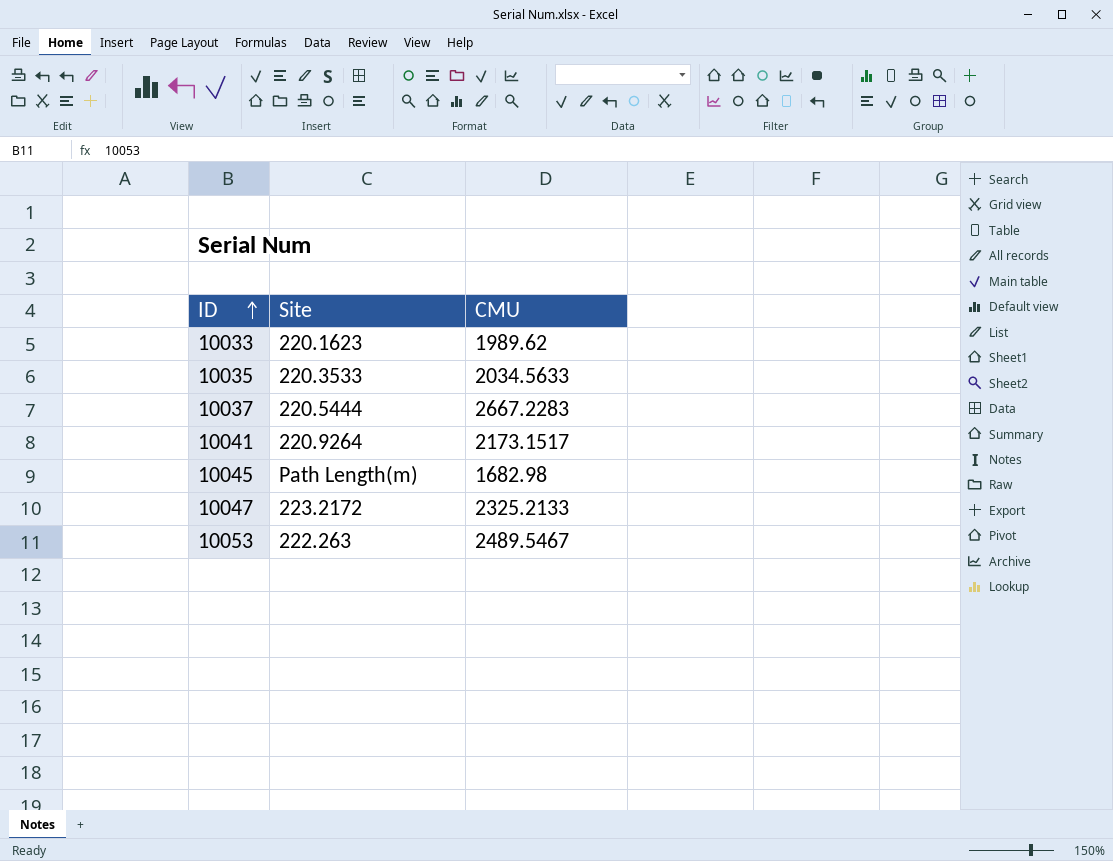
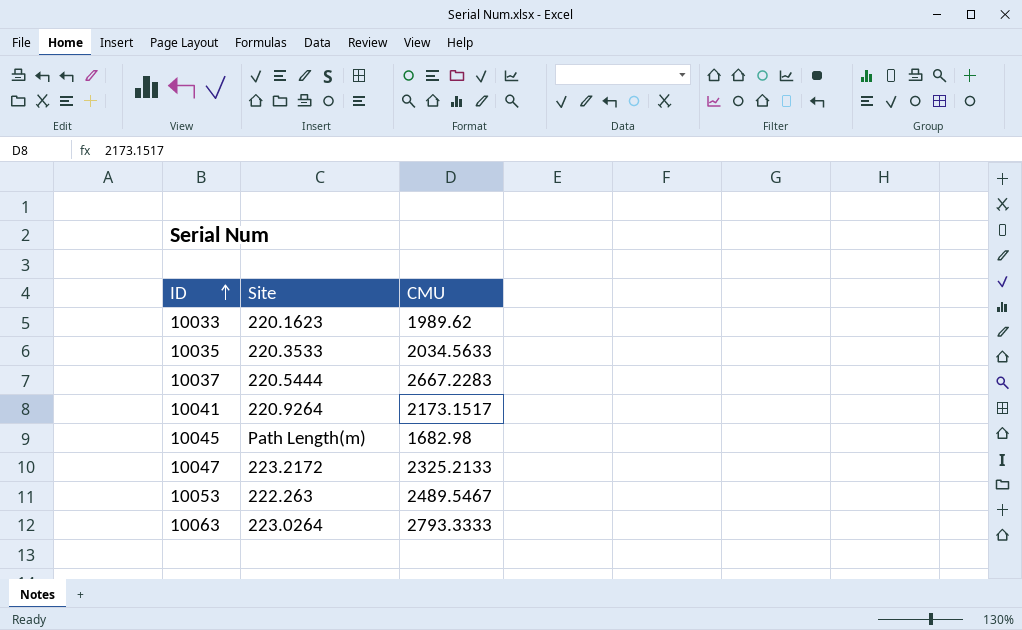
row 10063: none -> 223.0264 | 2793.3333

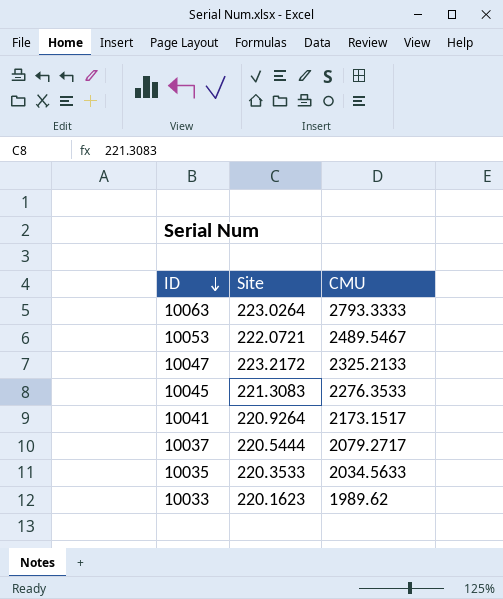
row order: ID ascending -> ID descending
10053 | Site: 222.263 -> 222.0721
10045 | Site: Path Length(m) -> 221.3083
10045 | CMU: 1682.98 -> 2276.3533
10037 | CMU: 2667.2283 -> 2079.2717

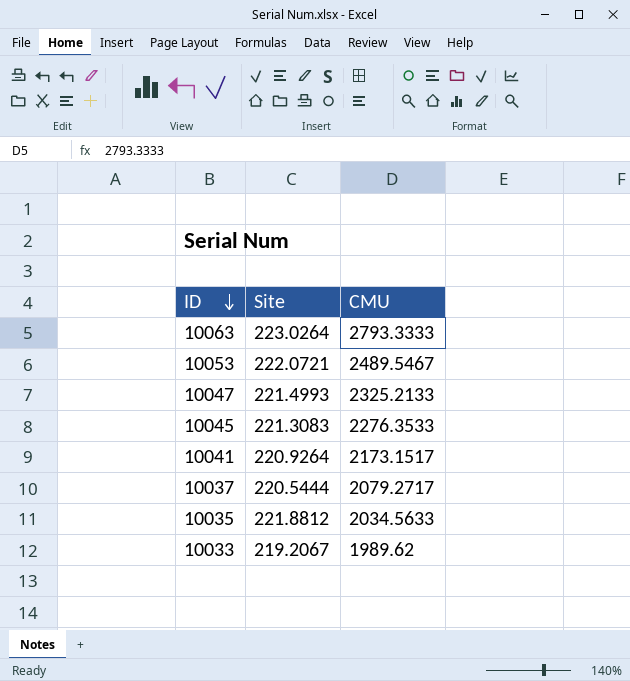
10047 | Site: 223.2172 -> 221.4993
10035 | Site: 220.3533 -> 221.8812
10033 | Site: 220.1623 -> 219.2067

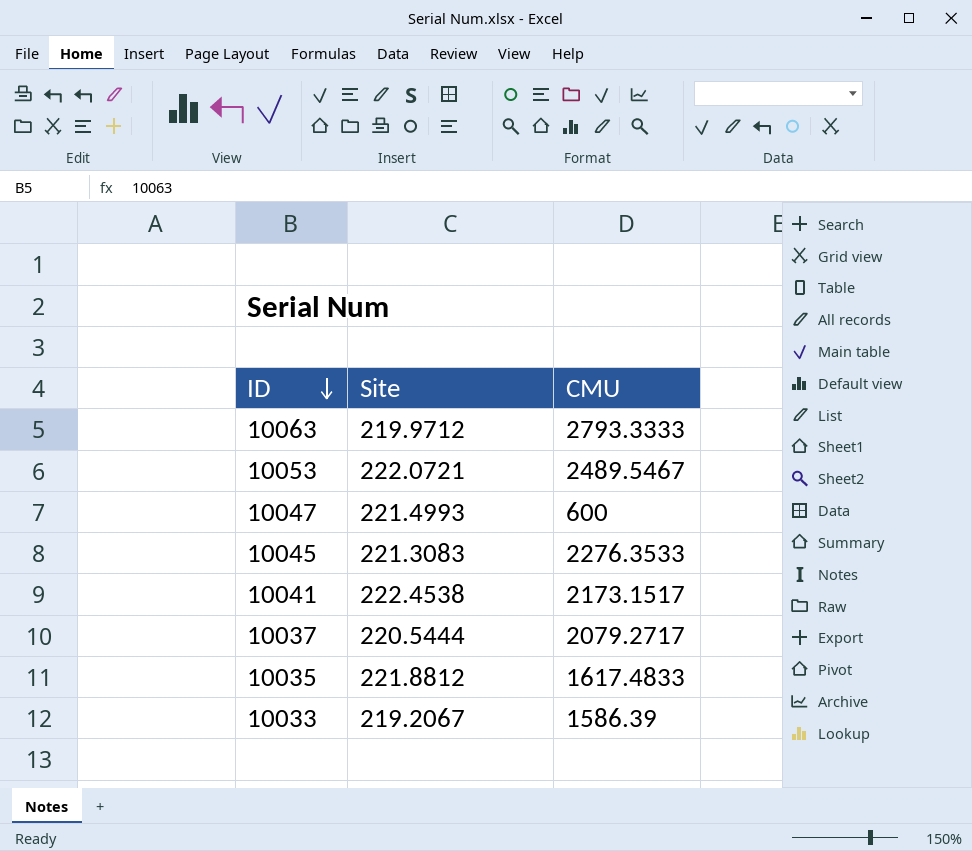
10063 | Site: 223.0264 -> 219.9712
10047 | CMU: 2325.2133 -> 600
10041 | Site: 220.9264 -> 222.4538
10035 | CMU: 2034.5633 -> 1617.4833
10033 | CMU: 1989.62 -> 1586.39

